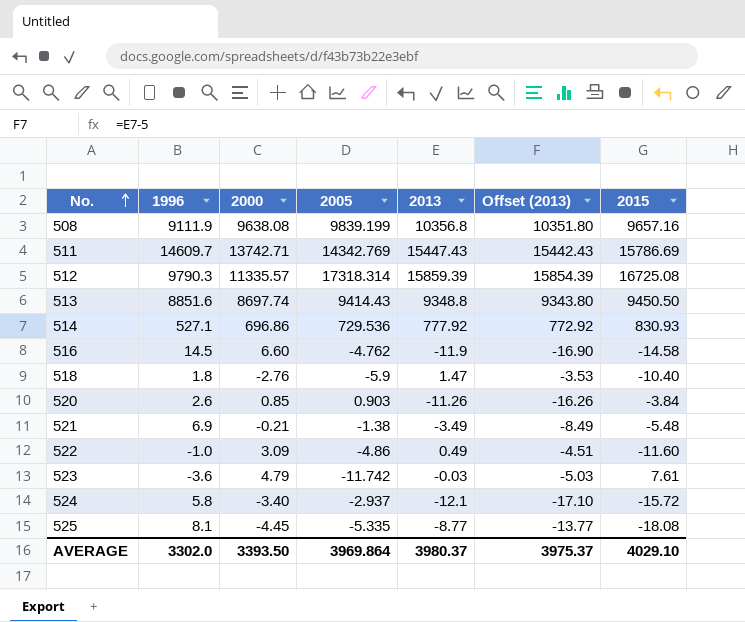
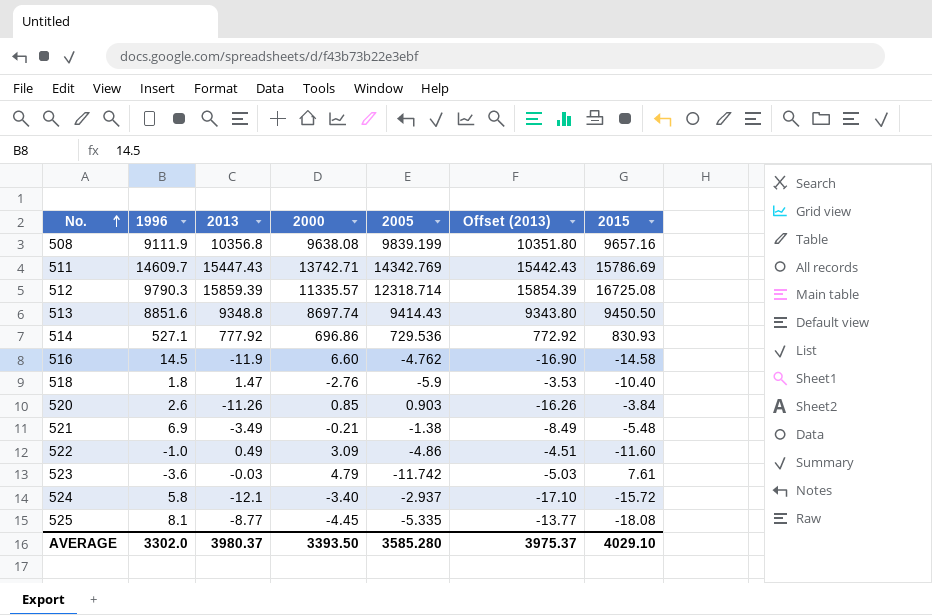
column 2013 | position: 5 -> 3
512 | 2005: 17318.314 -> 12318.714
AVERAGE | 2005: 3969.864 -> 3585.280

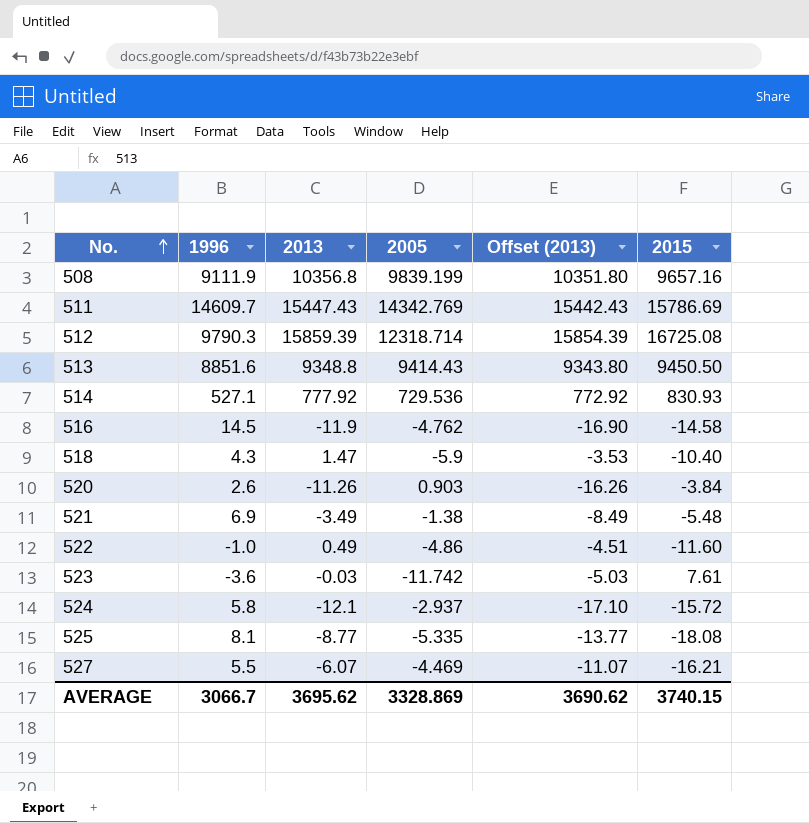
column 2000 | position: 4 -> none
518 | 1996: 1.8 -> 4.3
row 527: none -> 5.5 | -6.07 | -4.469 | -11.07 | -16.21
AVERAGE | 1996: 3302.0 -> 3066.7
AVERAGE | 2013: 3980.37 -> 3695.62
AVERAGE | 2005: 3585.280 -> 3328.869
AVERAGE | Offset (2013): 3975.37 -> 3690.62
AVERAGE | 2015: 4029.10 -> 3740.15

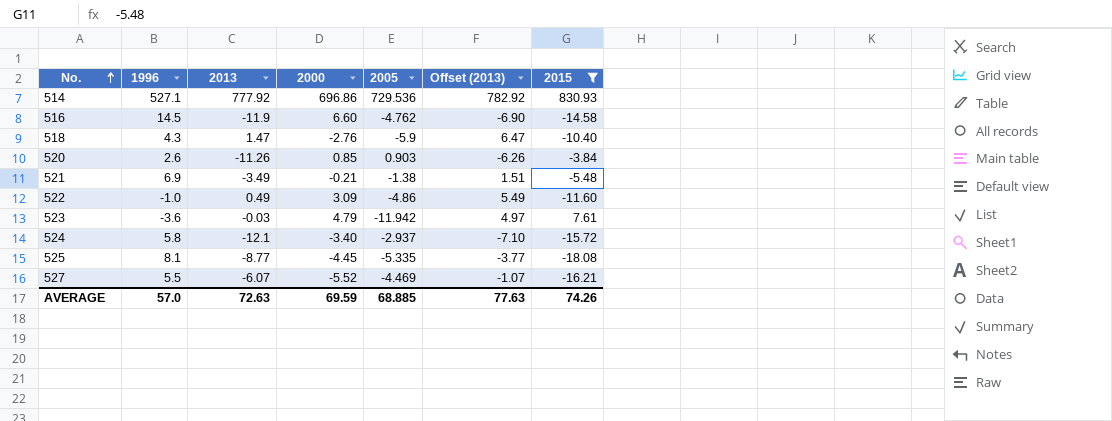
filter: none -> 2015 <= 830.93
column 2000 | position: none -> 4
column Offset (2013) | formula: [2013] - 5 -> [2013] + 5
523 | 2005: -11.742 -> -11.942
AVERAGE | 1996: 3066.7 -> 57.0
AVERAGE | 2013: 3695.62 -> 72.63
AVERAGE | 2005: 3328.869 -> 68.885
AVERAGE | Offset (2013): 3690.62 -> 77.63
AVERAGE | 2015: 3740.15 -> 74.26

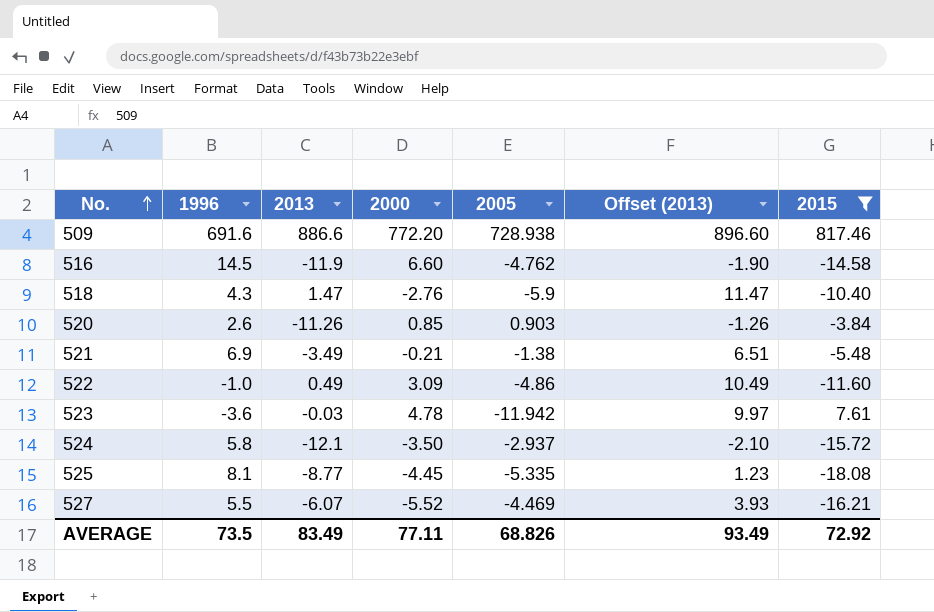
column Offset (2013) | formula: [2013] + 5 -> [2013] + 10
row 514: 527.1 | 777.92 | 696.86 | 729.536 | 782.92 | 830.93 -> none
row 509: none -> 691.6 | 886.6 | 772.20 | 728.938 | 896.60 | 817.46
523 | 2000: 4.79 -> 4.78
524 | 2000: -3.40 -> -3.50
AVERAGE | 1996: 57.0 -> 73.5
AVERAGE | 2013: 72.63 -> 83.49
AVERAGE | 2000: 69.59 -> 77.11
AVERAGE | 2005: 68.885 -> 68.826
AVERAGE | Offset (2013): 77.63 -> 93.49
AVERAGE | 2015: 74.26 -> 72.92

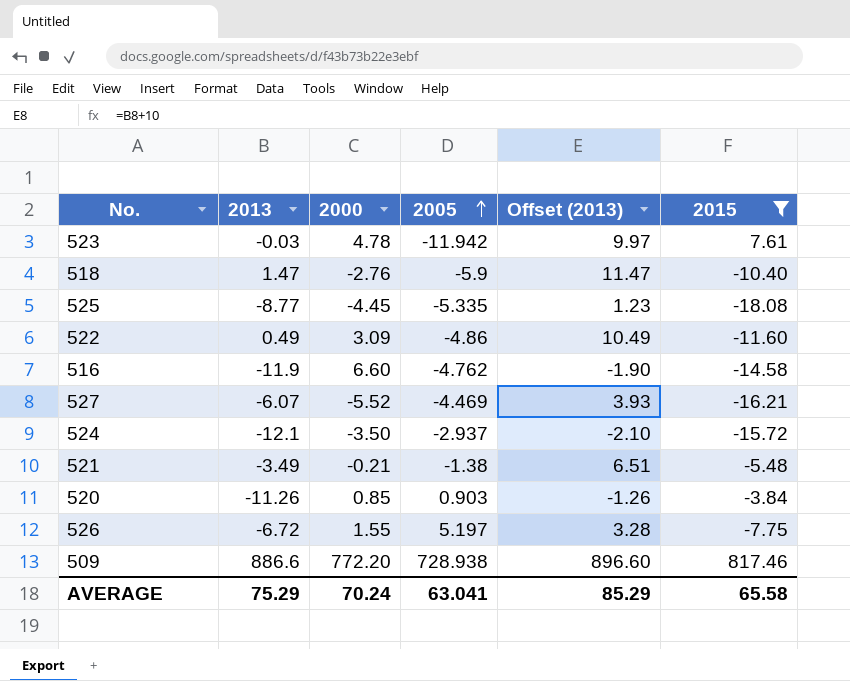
row order: No. ascending -> 2005 ascending
column 1996 | position: 2 -> none
row 526: none -> -6.72 | 1.55 | 5.197 | 3.28 | -7.75
AVERAGE | 2013: 83.49 -> 75.29
AVERAGE | 2000: 77.11 -> 70.24
AVERAGE | 2005: 68.826 -> 63.041
AVERAGE | Offset (2013): 93.49 -> 85.29
AVERAGE | 2015: 72.92 -> 65.58

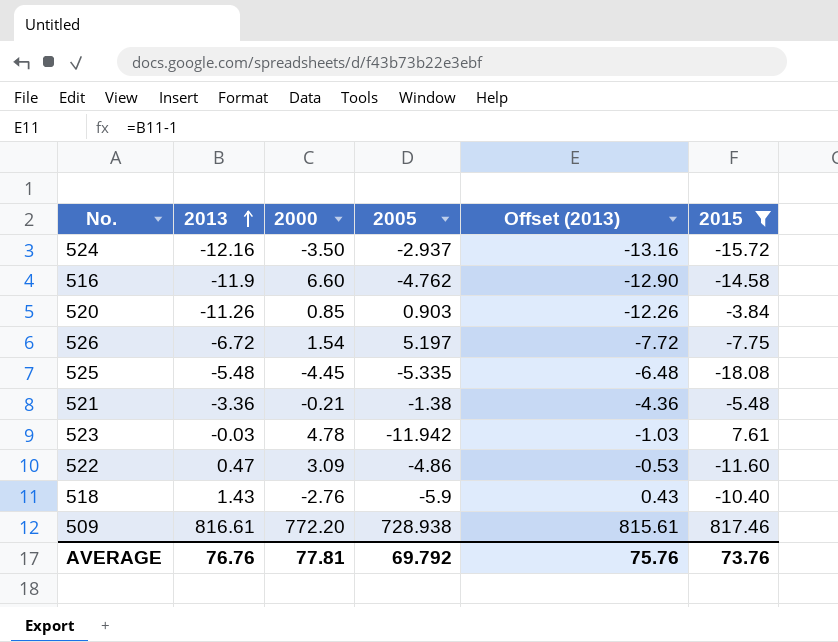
row order: 2005 ascending -> 2013 ascending
column Offset (2013) | formula: [2013] + 10 -> [2013] - 1
row 527: -6.07 | -5.52 | -4.469 | 3.93 | -16.21 -> none
524 | 2013: -12.1 -> -12.16
526 | 2000: 1.55 -> 1.54
525 | 2013: -8.77 -> -5.48
521 | 2013: -3.49 -> -3.36
522 | 2013: 0.49 -> 0.47
518 | 2013: 1.47 -> 1.43
509 | 2013: 886.6 -> 816.61
AVERAGE | 2013: 75.29 -> 76.76
AVERAGE | 2000: 70.24 -> 77.81
AVERAGE | 2005: 63.041 -> 69.792
AVERAGE | Offset (2013): 85.29 -> 75.76
AVERAGE | 2015: 65.58 -> 73.76

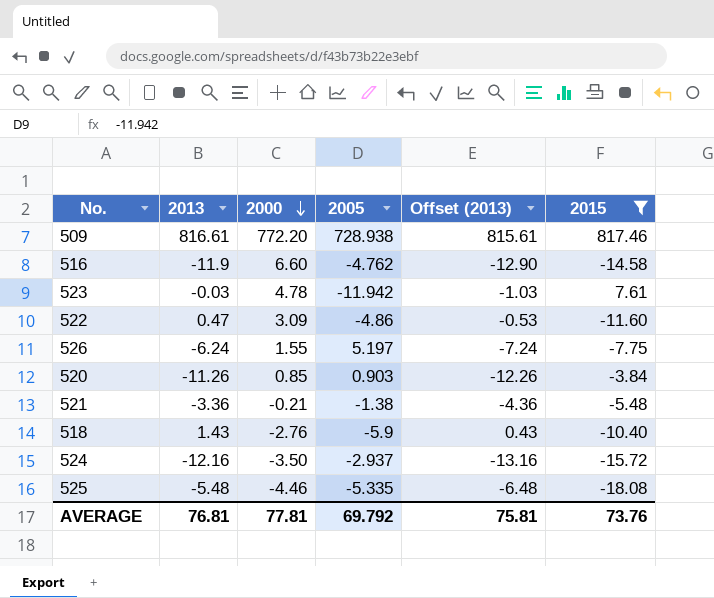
row order: 2013 ascending -> 2000 descending
526 | 2013: -6.72 -> -6.24
526 | 2000: 1.54 -> 1.55
526 | Offset (2013): -7.72 -> -7.24
525 | 2000: -4.45 -> -4.46
AVERAGE | 2013: 76.76 -> 76.81
AVERAGE | Offset (2013): 75.76 -> 75.81

